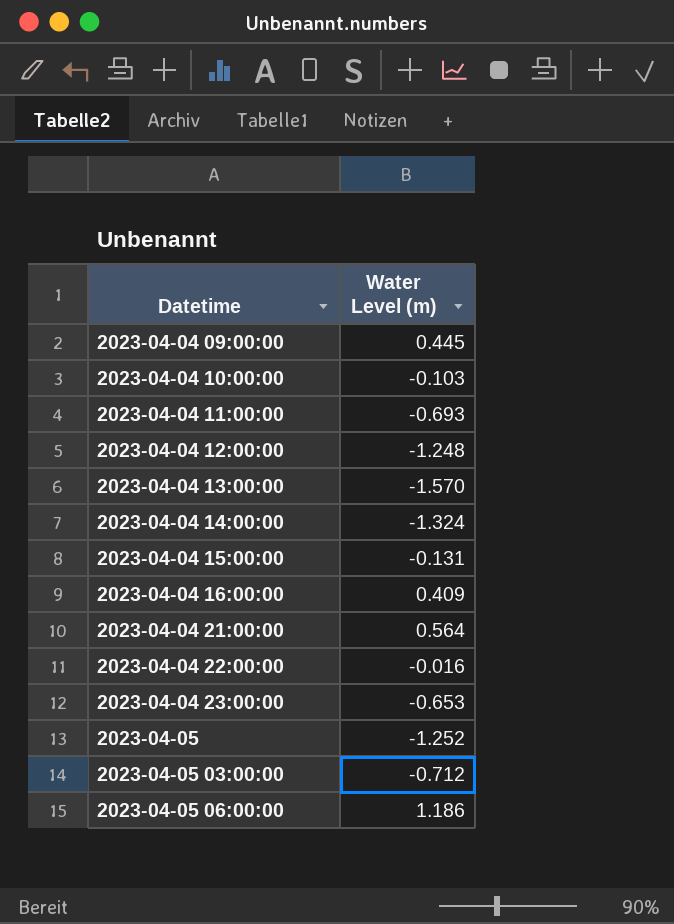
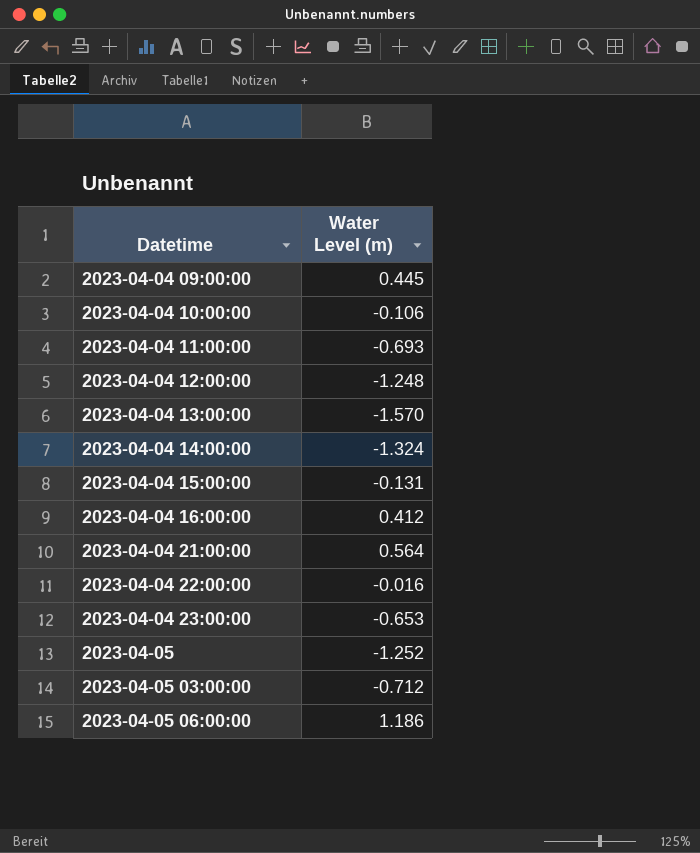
2023-04-04 10:00:00 | Water Level (m): -0.103 -> -0.106
2023-04-04 16:00:00 | Water Level (m): 0.409 -> 0.412

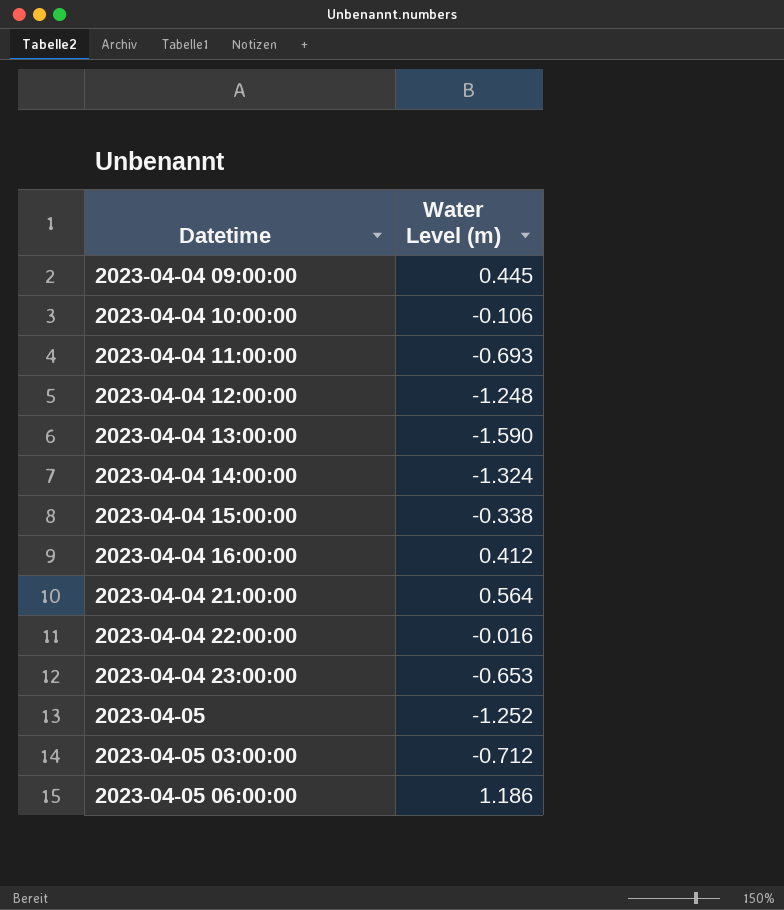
2023-04-04 13:00:00 | Water Level (m): -1.570 -> -1.590
2023-04-04 15:00:00 | Water Level (m): -0.131 -> -0.338

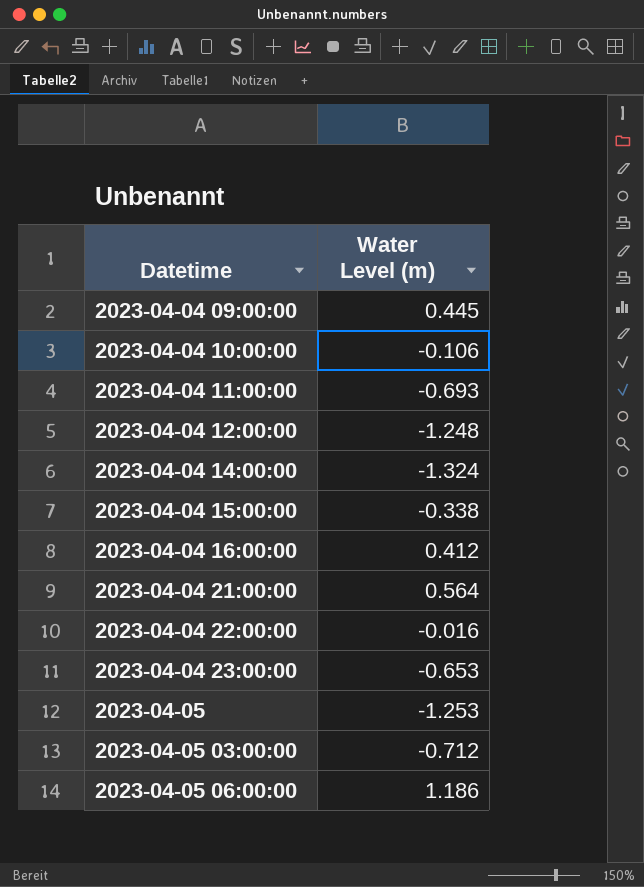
row 2023-04-04 13:00:00: -1.590 -> none
2023-04-05 | Water Level (m): -1.252 -> -1.253

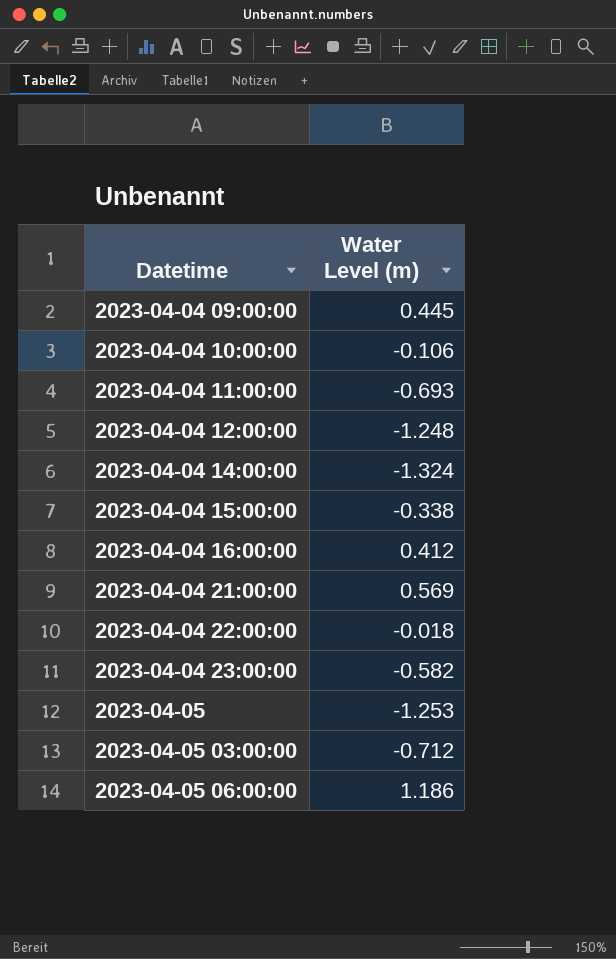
2023-04-04 21:00:00 | Water Level (m): 0.564 -> 0.569
2023-04-04 22:00:00 | Water Level (m): -0.016 -> -0.018
2023-04-04 23:00:00 | Water Level (m): -0.653 -> -0.582

